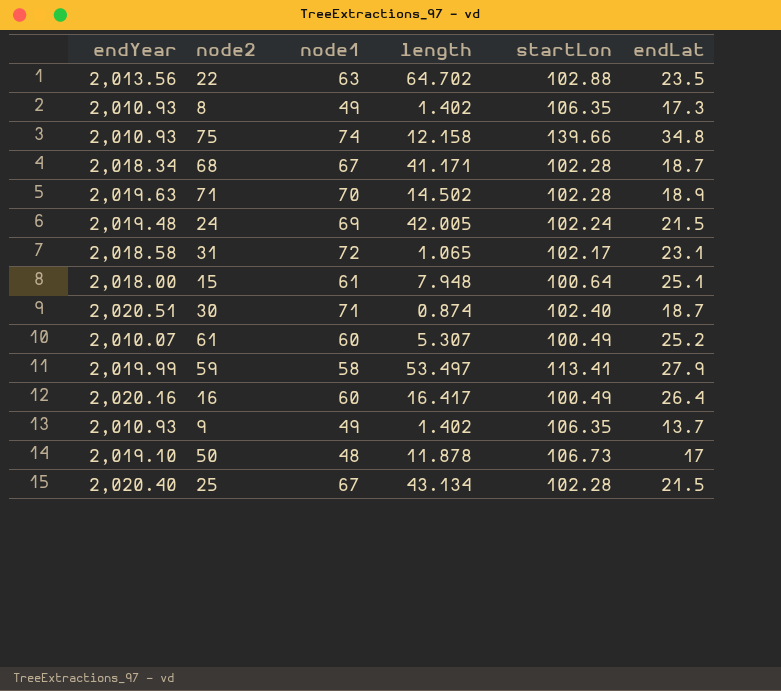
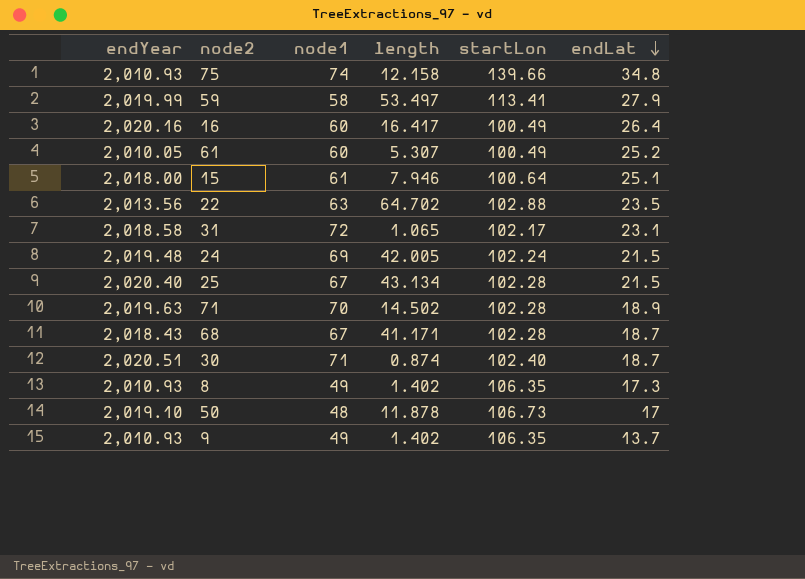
row order: none -> endLat descending
61 | endYear: 2,010.07 -> 2,010.05
15 | length: 7.948 -> 7.946
68 | endYear: 2,018.34 -> 2,018.43

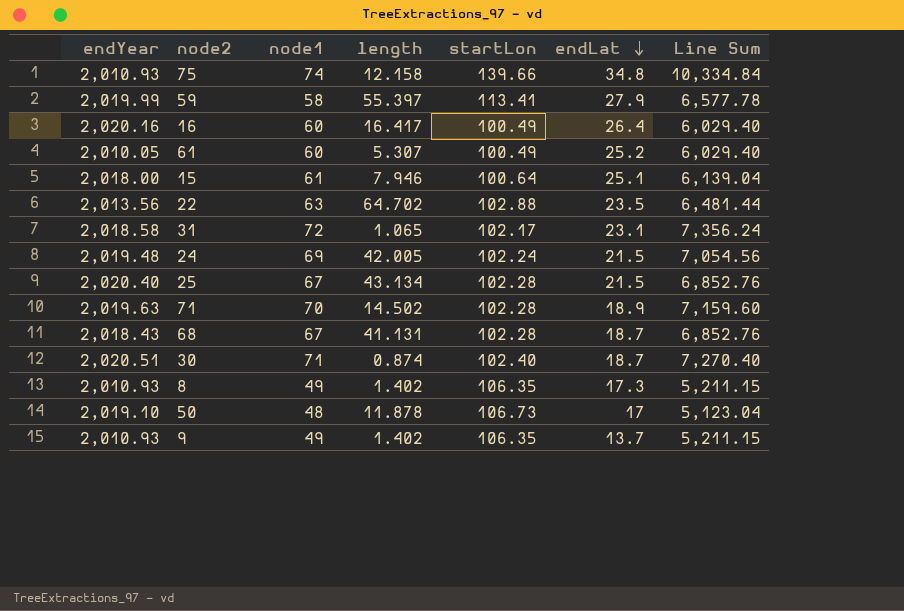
column Line Sum | formula: none -> [node1] * [startLon]
59 | length: 53.497 -> 55.397
68 | length: 41.171 -> 41.131

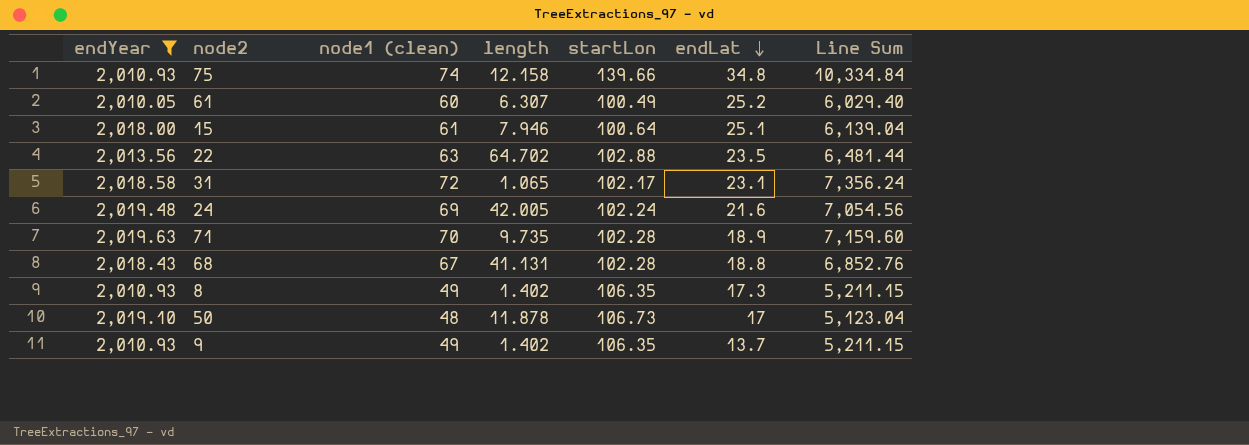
filter: none -> endYear <= 2,019.63
column name: node1 -> node1 (clean)
61 | length: 5.307 -> 6.307
24 | endLat: 21.5 -> 21.6
71 | length: 14.502 -> 9.735
68 | endLat: 18.7 -> 18.8

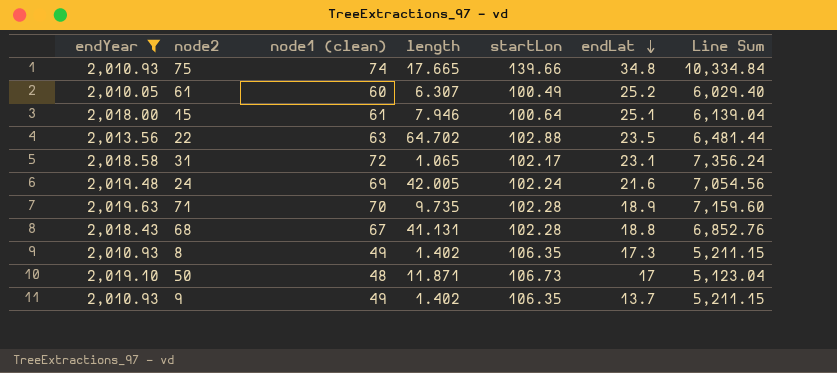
75 | length: 12.158 -> 17.665
50 | length: 11.878 -> 11.871

